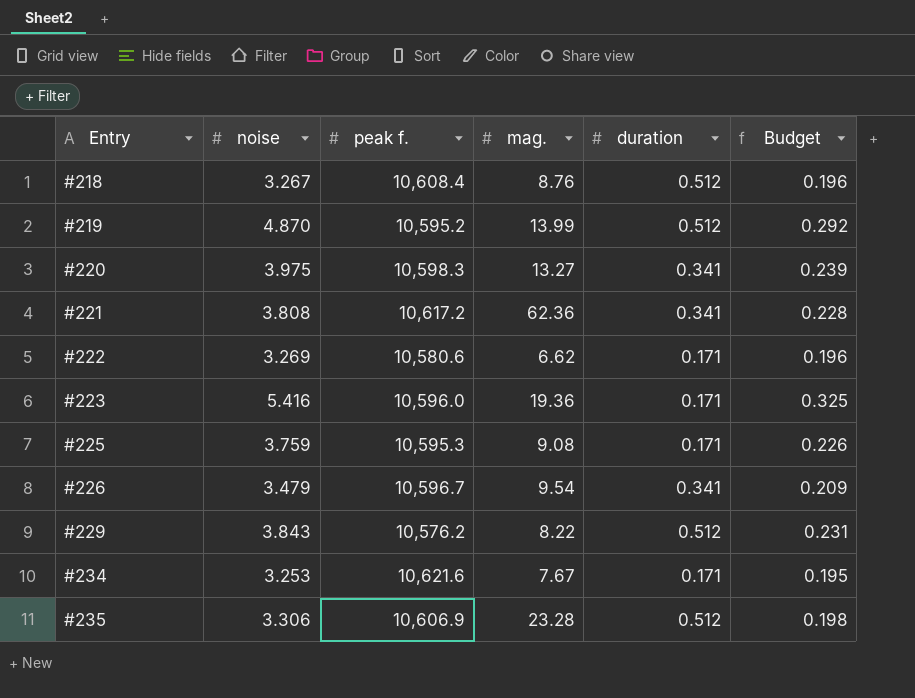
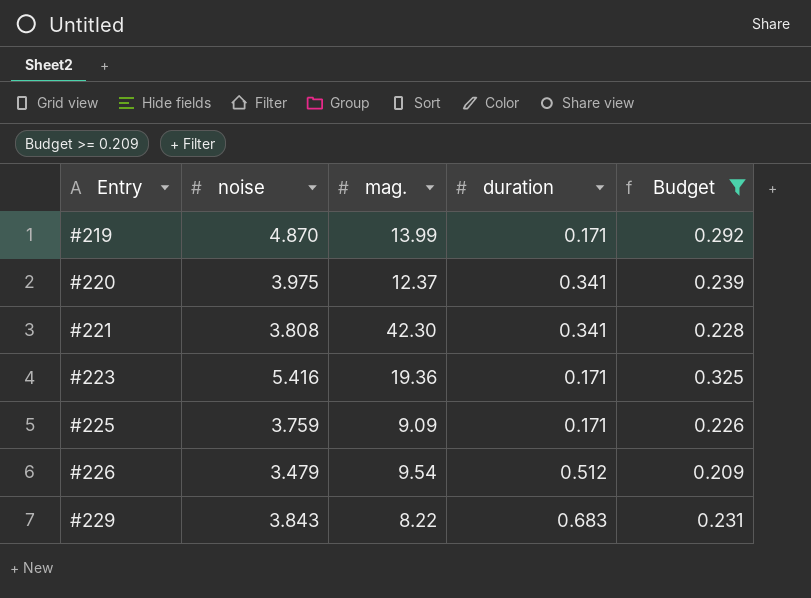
filter: none -> Budget >= 0.209
column peak f. | position: 3 -> none
#219 | duration: 0.512 -> 0.171
#220 | mag.: 13.27 -> 12.37
#221 | mag.: 62.36 -> 42.30
#225 | mag.: 9.08 -> 9.09
#226 | duration: 0.341 -> 0.512
#229 | duration: 0.512 -> 0.683

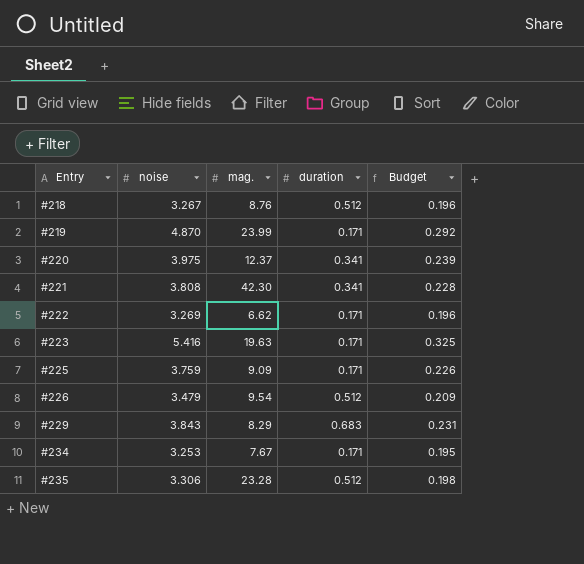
filter: Budget >= 0.209 -> none
#219 | mag.: 13.99 -> 23.99
#223 | mag.: 19.36 -> 19.63
#229 | mag.: 8.22 -> 8.29

